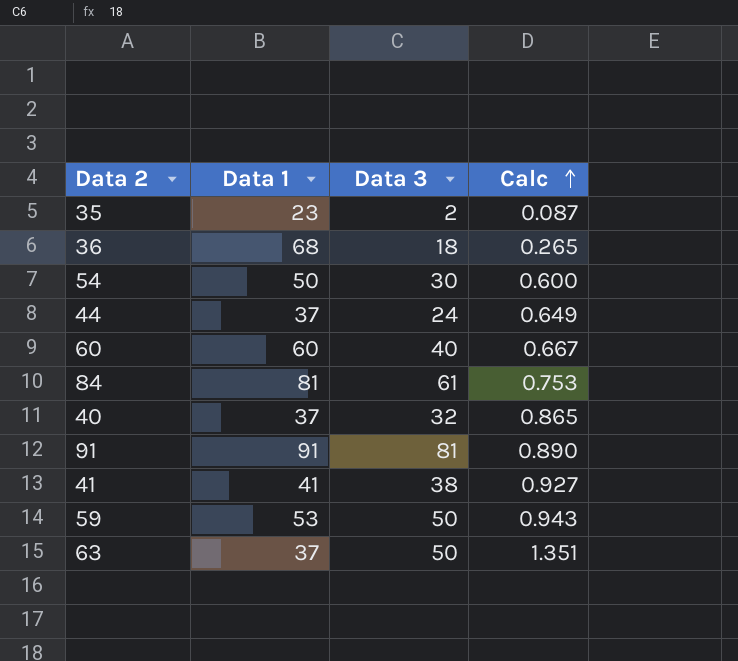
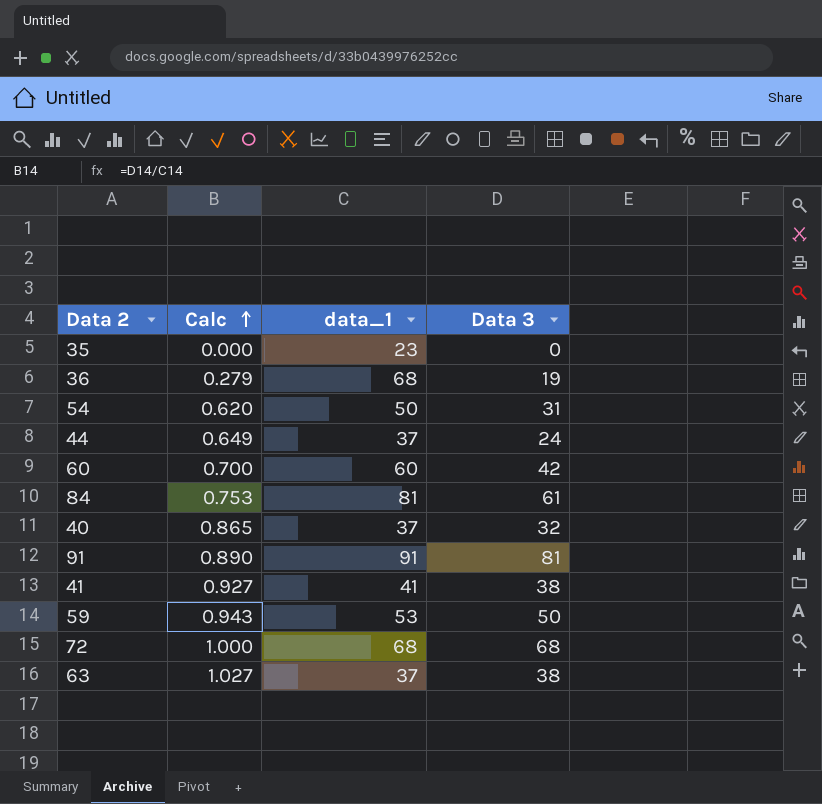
column Calc | position: 4 -> 2
column name: Data 1 -> data_1
35 | Calc: 0.087 -> 0.000
35 | Data 3: 2 -> 0
36 | Calc: 0.265 -> 0.279
36 | Data 3: 18 -> 19
54 | Calc: 0.600 -> 0.620
54 | Data 3: 30 -> 31
60 | Calc: 0.667 -> 0.700
60 | Data 3: 40 -> 42
row 72: none -> 1.000 | 68 | 68
63 | Calc: 1.351 -> 1.027
63 | Data 3: 50 -> 38

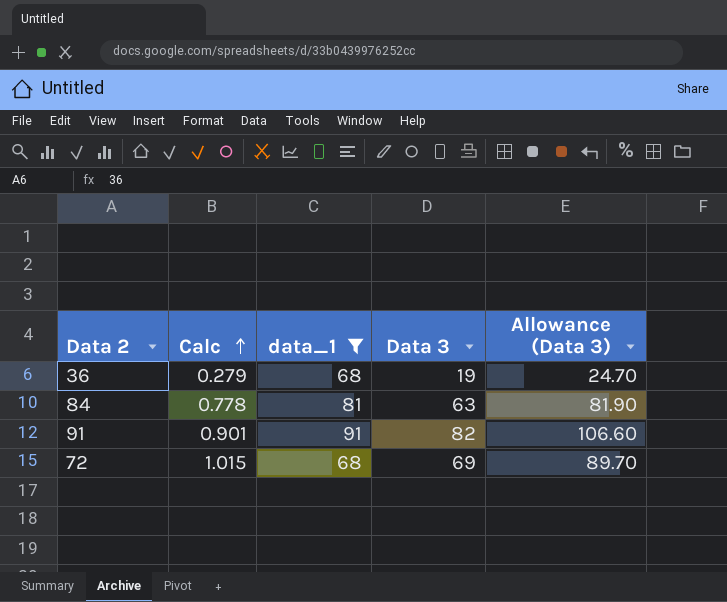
filter: none -> data_1 >= 68
column Allowance (Data 3) | formula: none -> [Data 3] * 1.3
84 | Calc: 0.753 -> 0.778
84 | Data 3: 61 -> 63
91 | Calc: 0.890 -> 0.901
91 | Data 3: 81 -> 82
72 | Calc: 1.000 -> 1.015
72 | Data 3: 68 -> 69

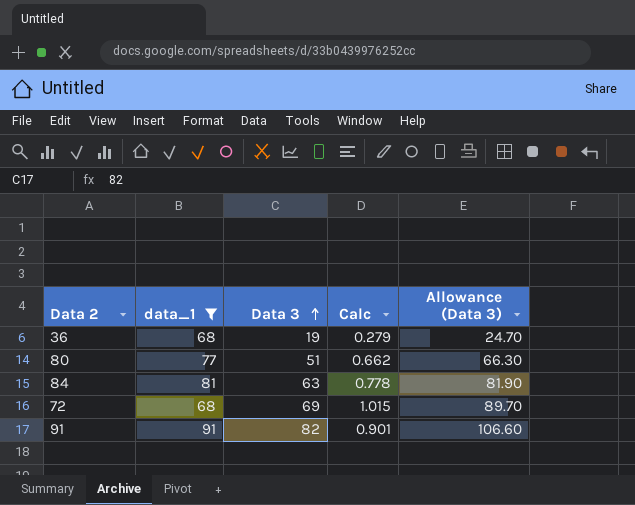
row order: Calc ascending -> Data 3 ascending
column Calc | position: 2 -> 4
row 80: none -> 77 | 51 | 0.662 | 66.30

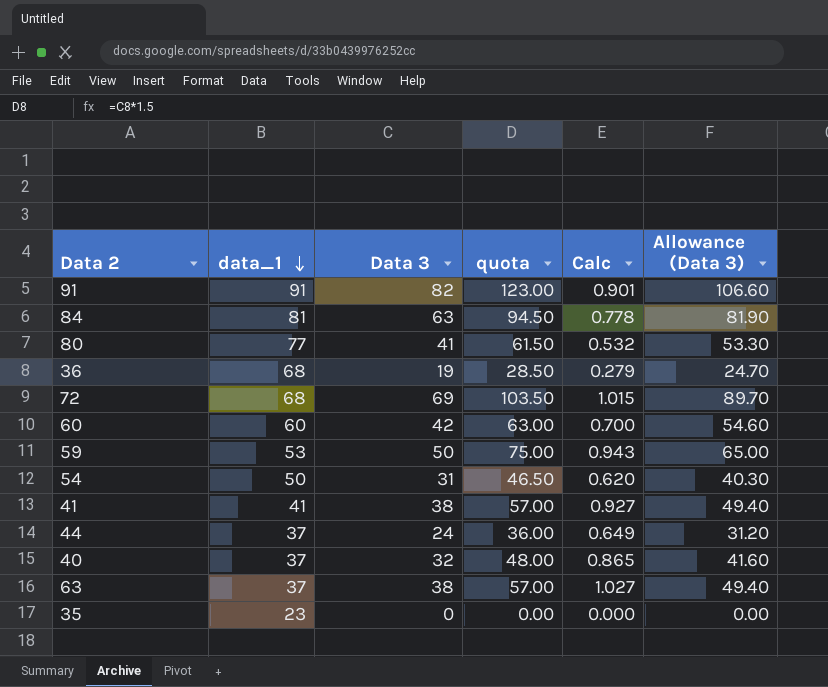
filter: data_1 >= 68 -> none
row order: Data 3 ascending -> data_1 descending
column quota | formula: none -> [Data 3] * 1.5
80 | Data 3: 51 -> 41
80 | Calc: 0.662 -> 0.532
80 | Allowance (Data 3): 66.30 -> 53.30

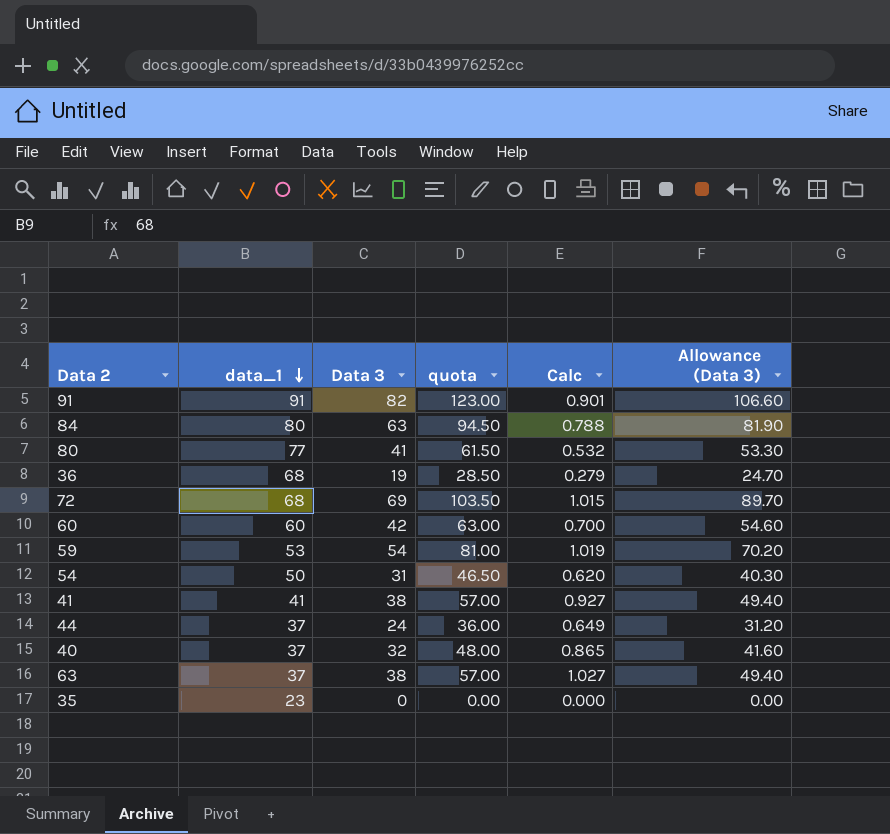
84 | data_1: 81 -> 80
84 | Calc: 0.778 -> 0.788
59 | Data 3: 50 -> 54
59 | quota: 75.00 -> 81.00
59 | Calc: 0.943 -> 1.019
59 | Allowance (Data 3): 65.00 -> 70.20

